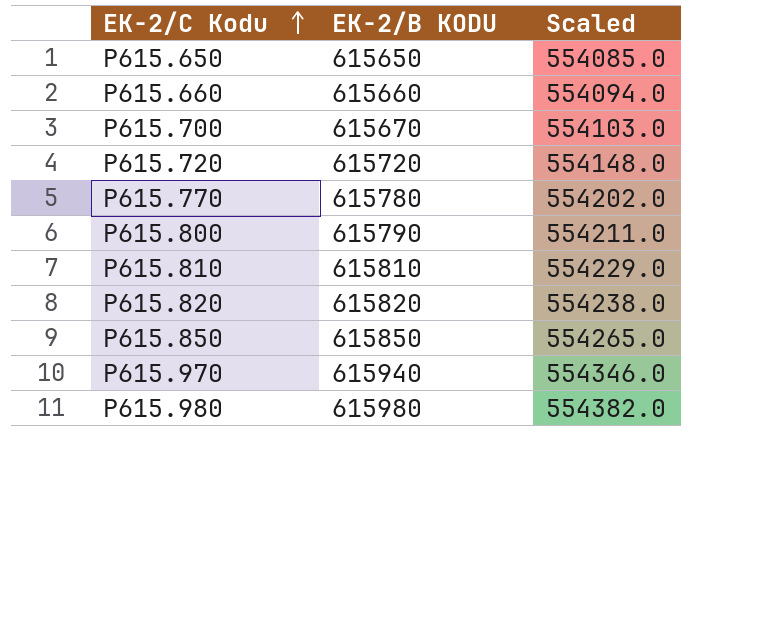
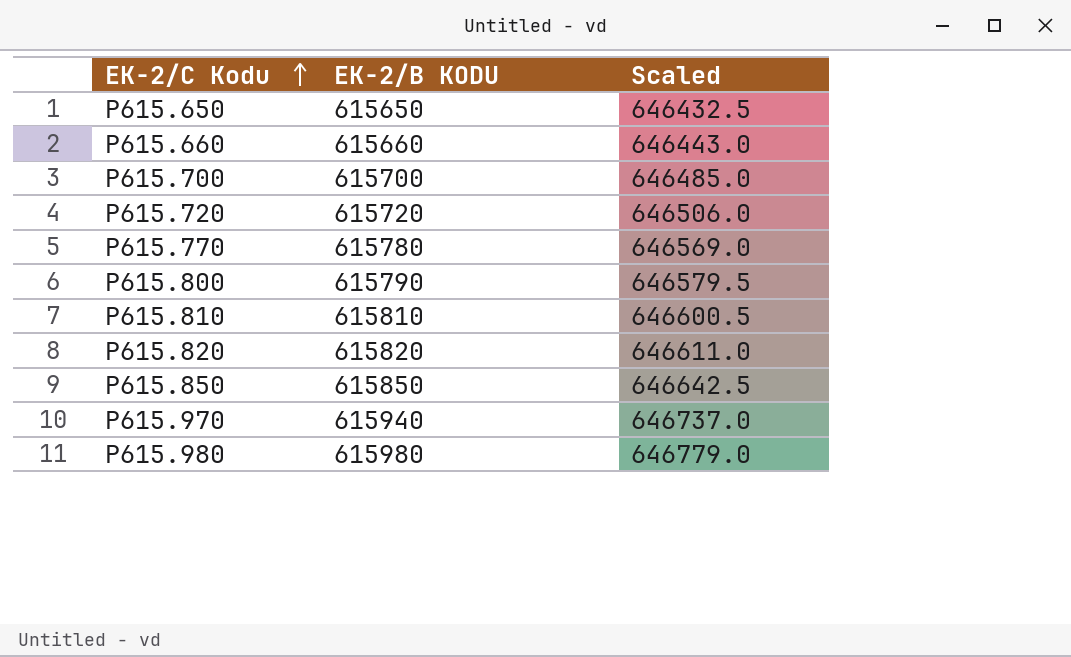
column Scaled | formula: [EK-2/B KODU] * 0.9 -> [EK-2/B KODU] * 1.05
P615.700 | EK-2/B KODU: 615670 -> 615700

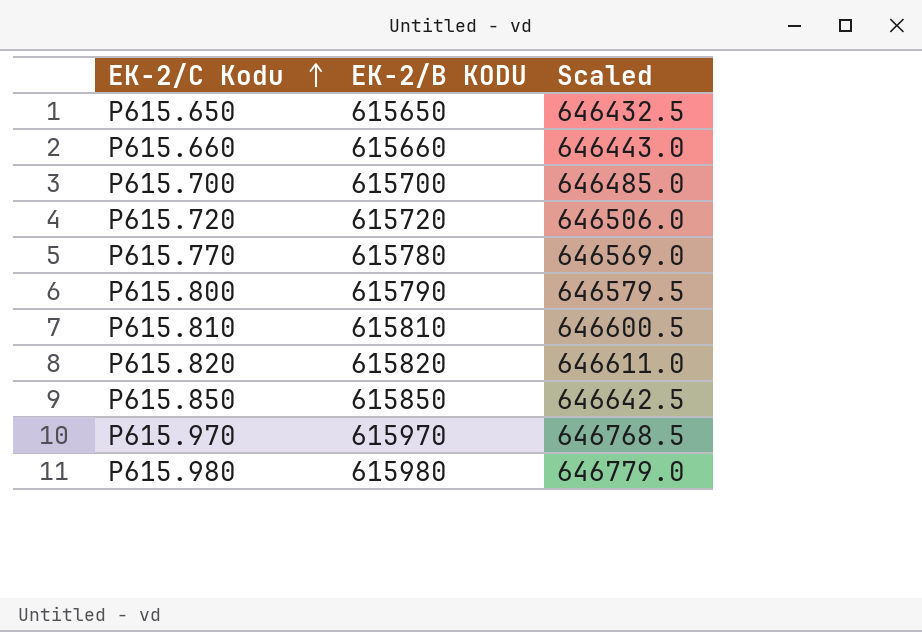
P615.970 | EK-2/B KODU: 615940 -> 615970
P615.970 | Scaled: 646737.0 -> 646768.5

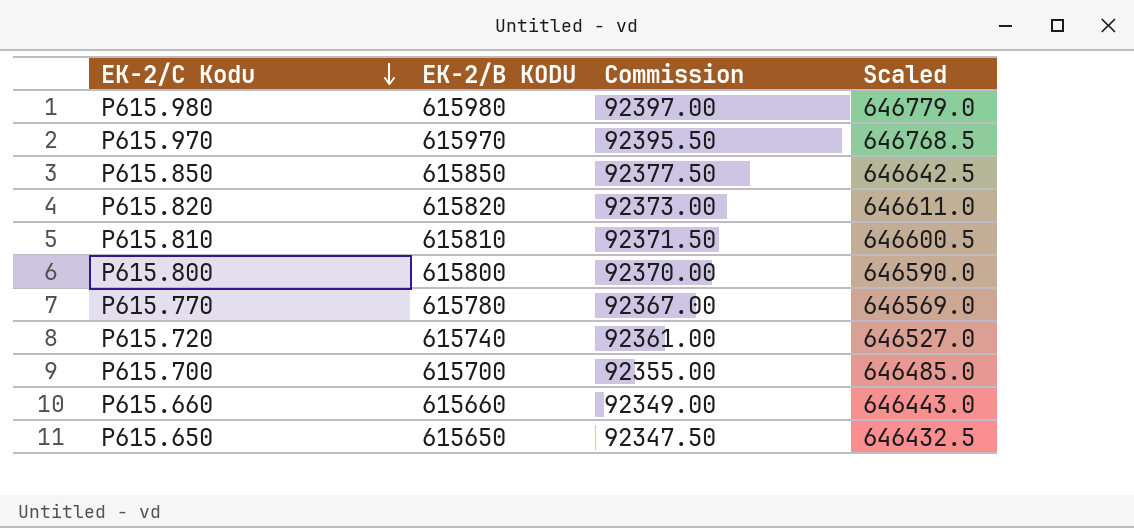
row order: EK-2/C Kodu ascending -> EK-2/C Kodu descending
column Commission | formula: none -> [EK-2/B KODU] * 0.15
P615.800 | EK-2/B KODU: 615790 -> 615800
P615.800 | Scaled: 646579.5 -> 646590.0
P615.720 | EK-2/B KODU: 615720 -> 615740
P615.720 | Scaled: 646506.0 -> 646527.0

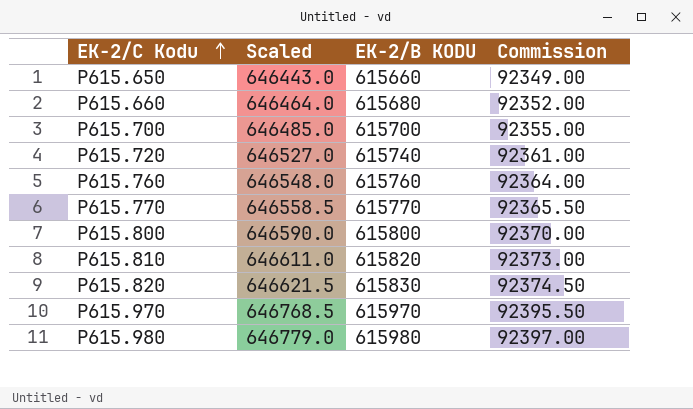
row order: EK-2/C Kodu descending -> EK-2/C Kodu ascending
column Scaled | position: 4 -> 2
row P615.850: 615850 | 92377.50 | 646642.5 -> none
P615.650 | Scaled: 646432.5 -> 646443.0
P615.650 | EK-2/B KODU: 615650 -> 615660
P615.650 | Commission: 92347.50 -> 92349.00
P615.660 | Scaled: 646443.0 -> 646464.0
P615.660 | EK-2/B KODU: 615660 -> 615680
P615.660 | Commission: 92349.00 -> 92352.00
row P615.760: none -> 646548.0 | 615760 | 92364.00
P615.770 | Scaled: 646569.0 -> 646558.5
P615.770 | EK-2/B KODU: 615780 -> 615770
P615.770 | Commission: 92367.00 -> 92365.50
P615.810 | Scaled: 646600.5 -> 646611.0
P615.810 | EK-2/B KODU: 615810 -> 615820
P615.810 | Commission: 92371.50 -> 92373.00
P615.820 | Scaled: 646611.0 -> 646621.5
P615.820 | EK-2/B KODU: 615820 -> 615830
P615.820 | Commission: 92373.00 -> 92374.50

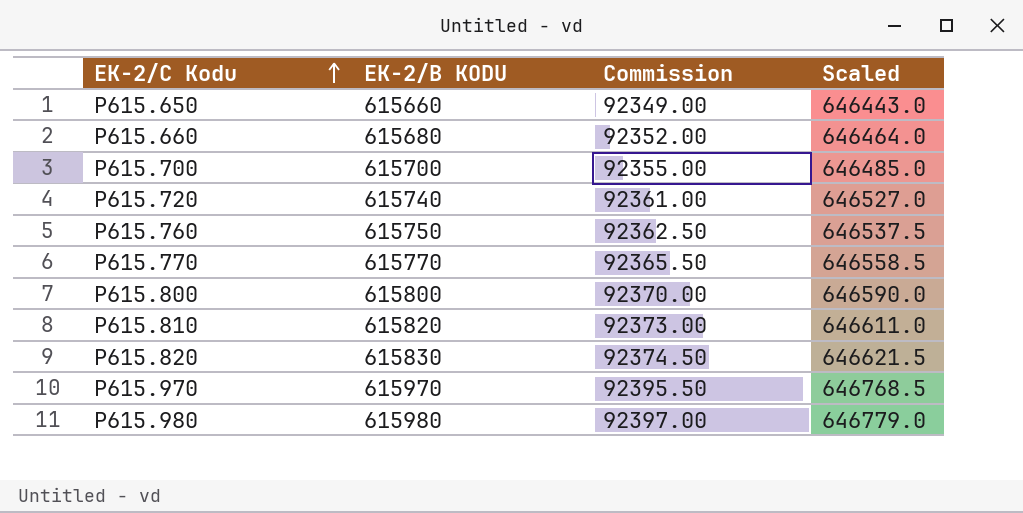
column Scaled | position: 2 -> 4
P615.760 | EK-2/B KODU: 615760 -> 615750
P615.760 | Commission: 92364.00 -> 92362.50
P615.760 | Scaled: 646548.0 -> 646537.5

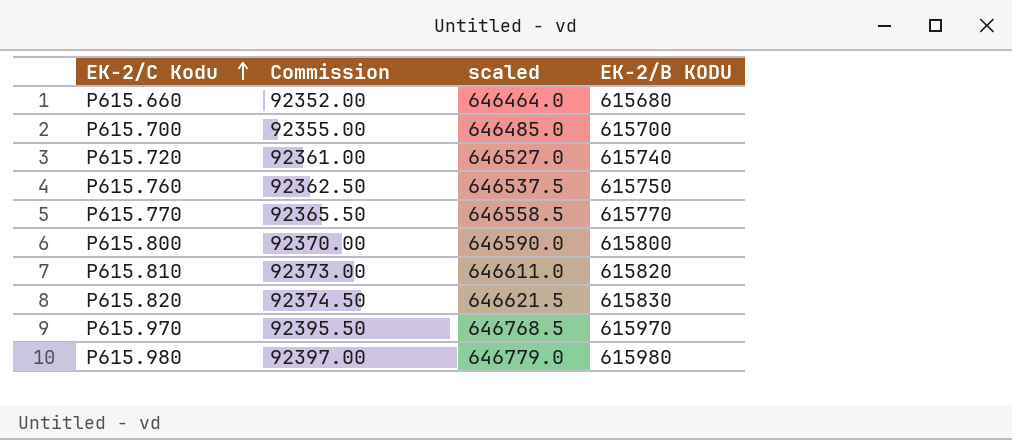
column name: Scaled -> scaled
column EK-2/B KODU | position: 2 -> 4
row P615.650: 615660 | 92349.00 | 646443.0 -> none

